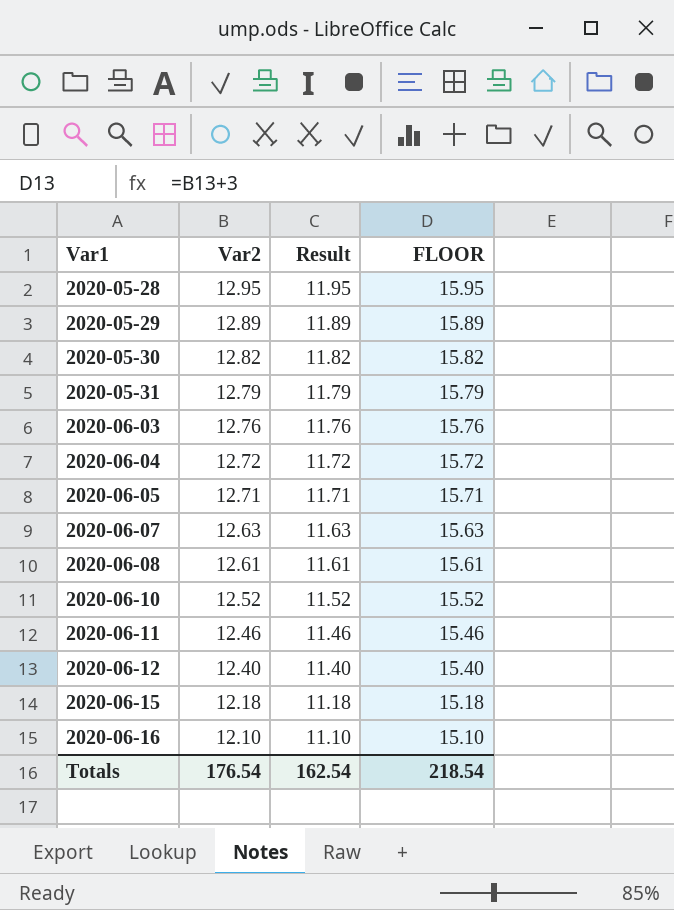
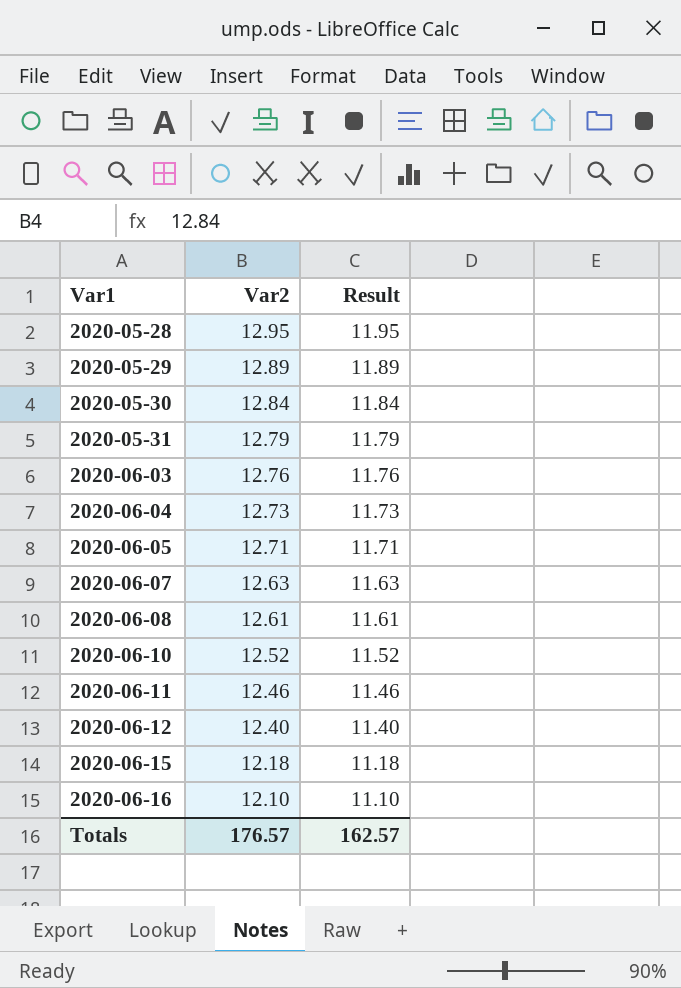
column FLOOR | formula: [Var2] + 3 -> none
2020-05-30 | Var2: 12.82 -> 12.84
2020-05-30 | Result: 11.82 -> 11.84
2020-06-04 | Var2: 12.72 -> 12.73
2020-06-04 | Result: 11.72 -> 11.73
Totals | Var2: 176.54 -> 176.57
Totals | Result: 162.54 -> 162.57

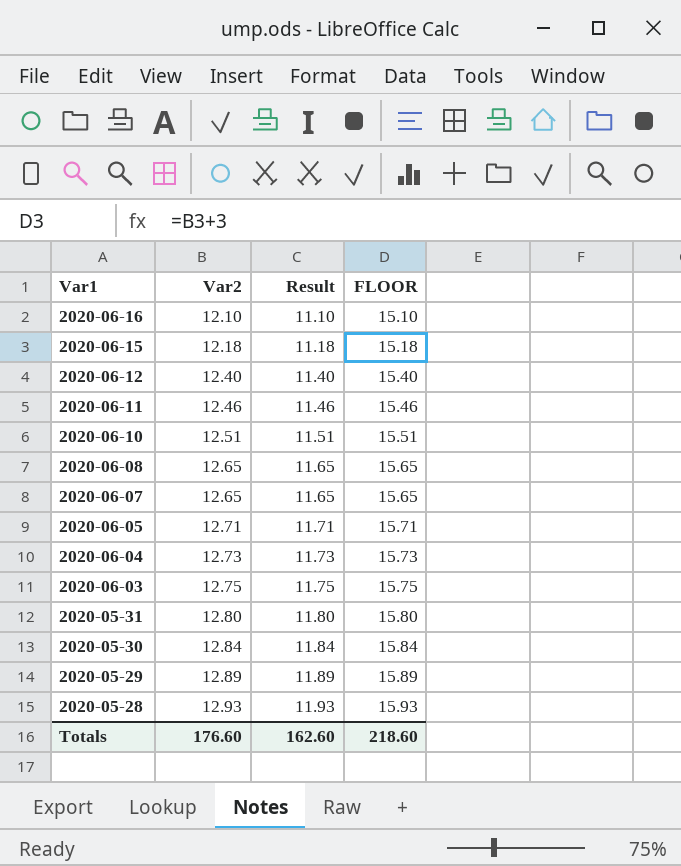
row order: Var1 ascending -> Var1 descending
column FLOOR | formula: none -> [Var2] + 3
2020-06-10 | Var2: 12.52 -> 12.51
2020-06-10 | Result: 11.52 -> 11.51
2020-06-08 | Var2: 12.61 -> 12.65
2020-06-08 | Result: 11.61 -> 11.65
2020-06-07 | Var2: 12.63 -> 12.65
2020-06-07 | Result: 11.63 -> 11.65
2020-06-03 | Var2: 12.76 -> 12.75
2020-06-03 | Result: 11.76 -> 11.75
2020-05-31 | Var2: 12.79 -> 12.80
2020-05-31 | Result: 11.79 -> 11.80
2020-05-28 | Var2: 12.95 -> 12.93
2020-05-28 | Result: 11.95 -> 11.93
Totals | Var2: 176.57 -> 176.60
Totals | Result: 162.57 -> 162.60

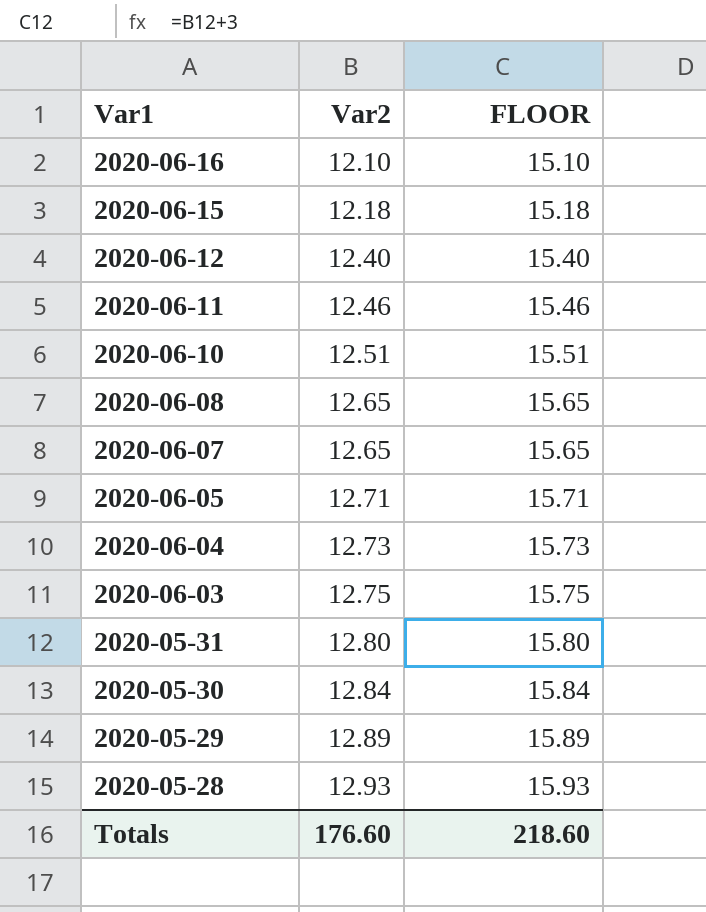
column Result | formula: [Var2] - 1 -> none

